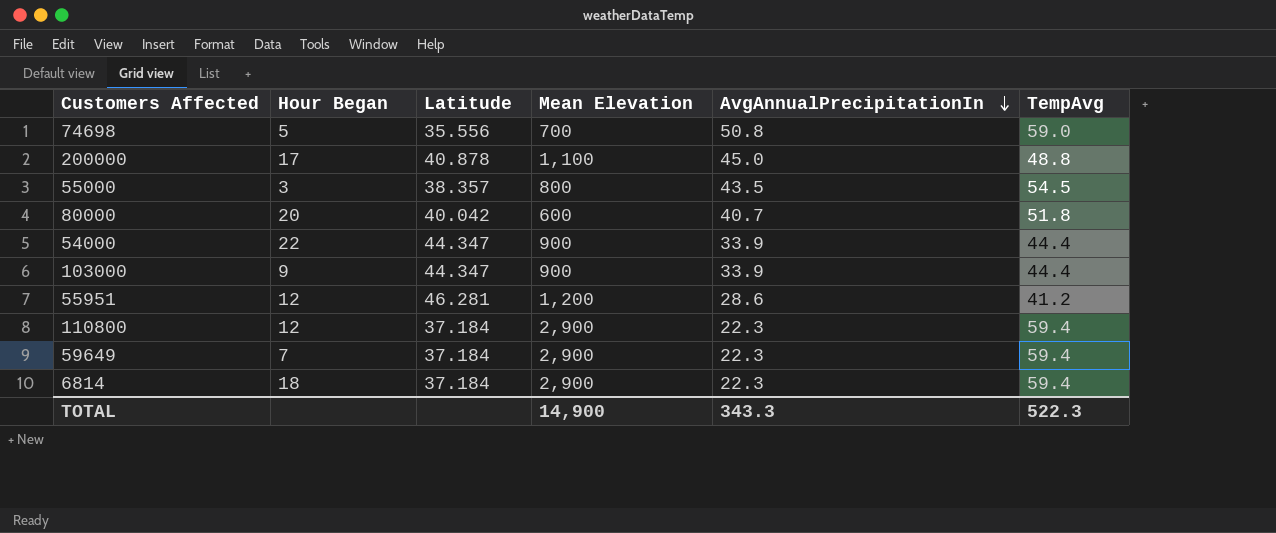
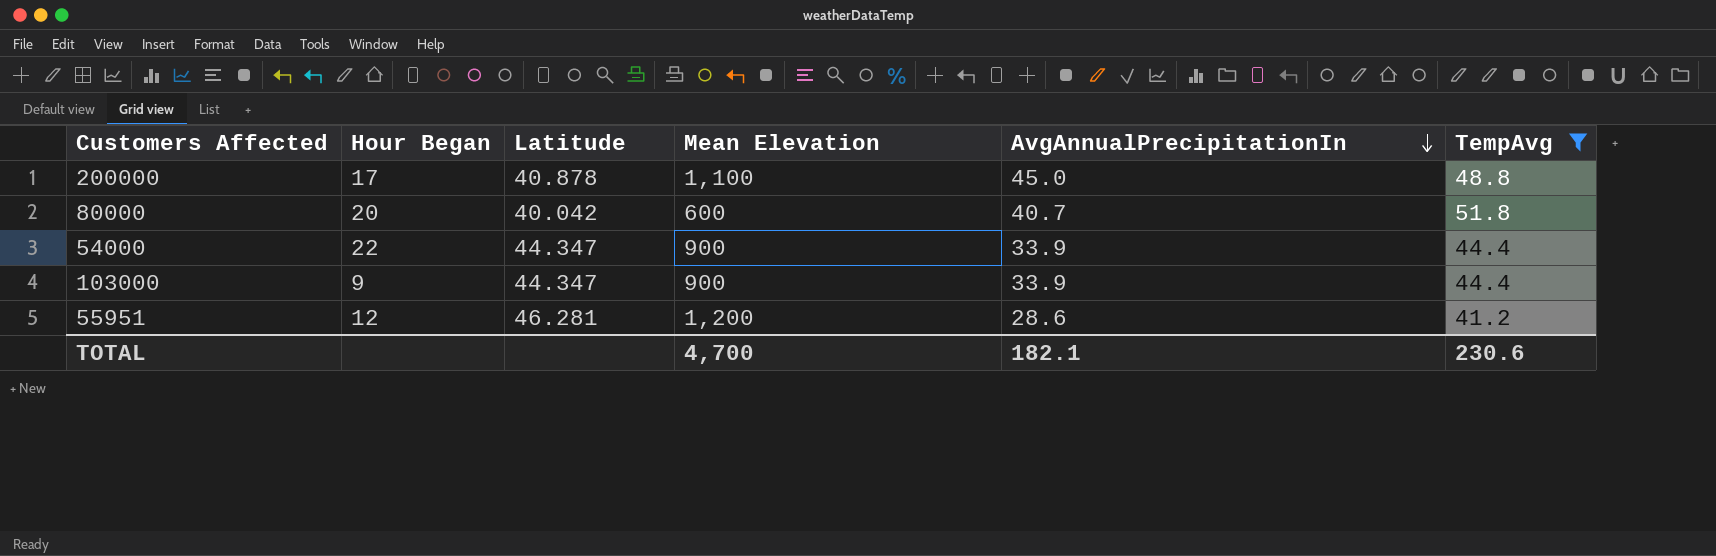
filter: none -> TempAvg <= 51.8
TOTAL | Mean Elevation: 14,900 -> 4,700
TOTAL | AvgAnnualPrecipitationIn: 343.3 -> 182.1
TOTAL | TempAvg: 522.3 -> 230.6

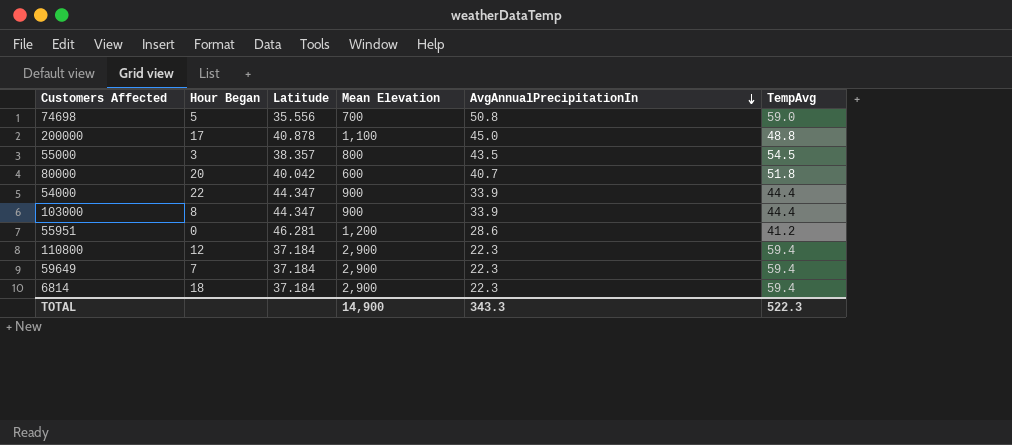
filter: TempAvg <= 51.8 -> none
103000 | Hour Began: 9 -> 8
55951 | Hour Began: 12 -> 0
TOTAL | Mean Elevation: 4,700 -> 14,900
TOTAL | AvgAnnualPrecipitationIn: 182.1 -> 343.3
TOTAL | TempAvg: 230.6 -> 522.3

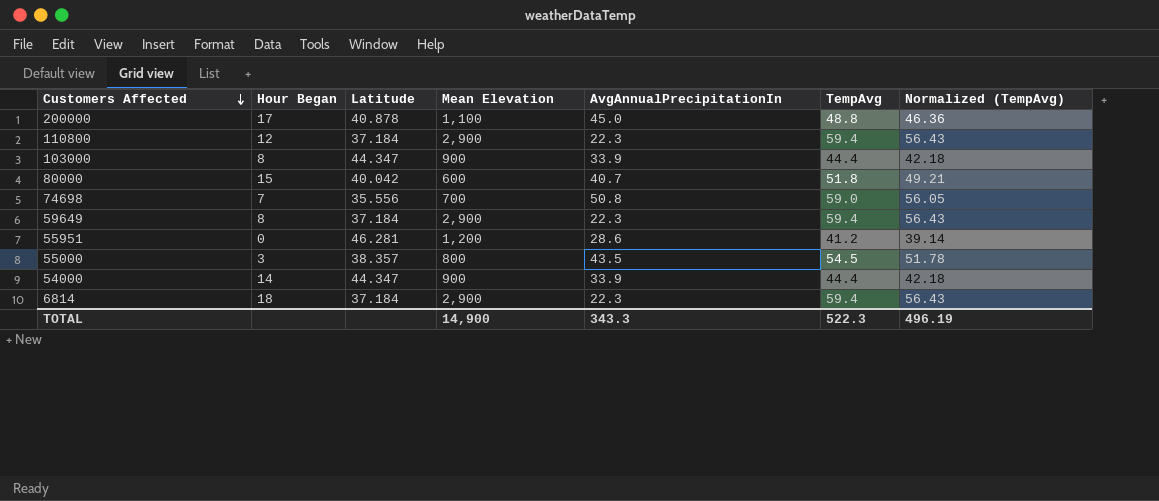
row order: AvgAnnualPrecipitationIn descending -> Customers Affected descending
column Normalized (TempAvg) | formula: none -> [TempAvg] * 0.95
80000 | Hour Began: 20 -> 15
74698 | Hour Began: 5 -> 7
59649 | Hour Began: 7 -> 8
54000 | Hour Began: 22 -> 14

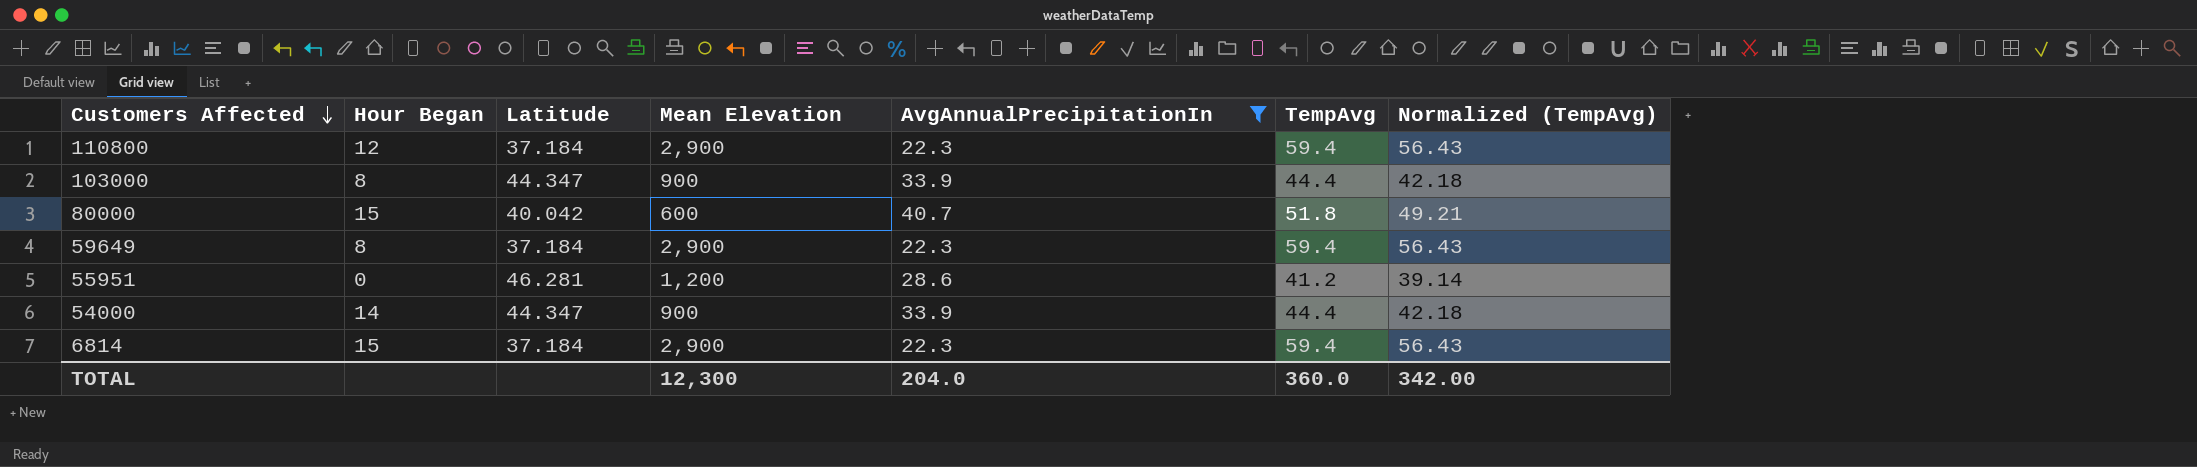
filter: none -> AvgAnnualPrecipitationIn <= 40.7
6814 | Hour Began: 18 -> 15
TOTAL | Mean Elevation: 14,900 -> 12,300
TOTAL | AvgAnnualPrecipitationIn: 343.3 -> 204.0
TOTAL | TempAvg: 522.3 -> 360.0
TOTAL | Normalized (TempAvg): 496.19 -> 342.00

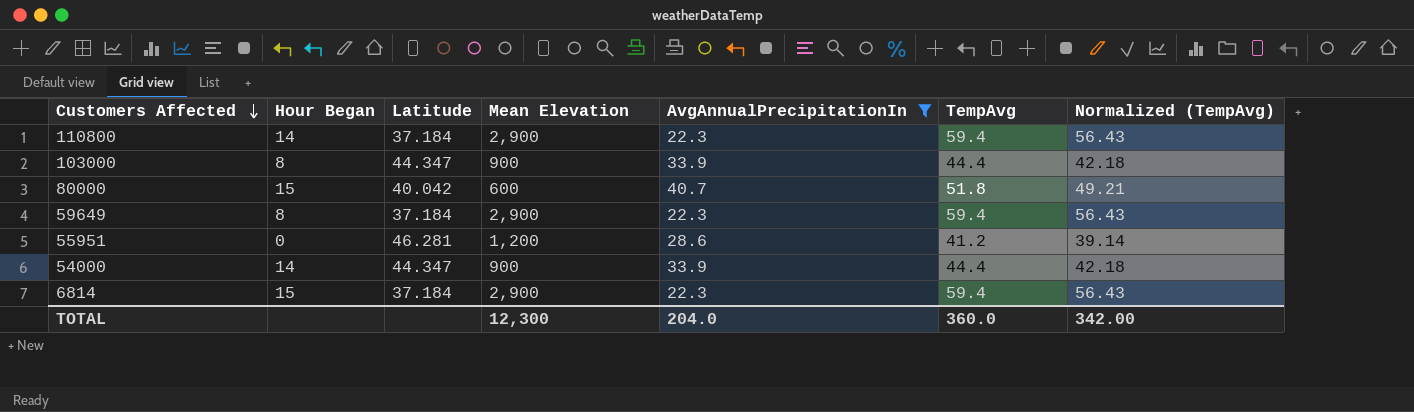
110800 | Hour Began: 12 -> 14

